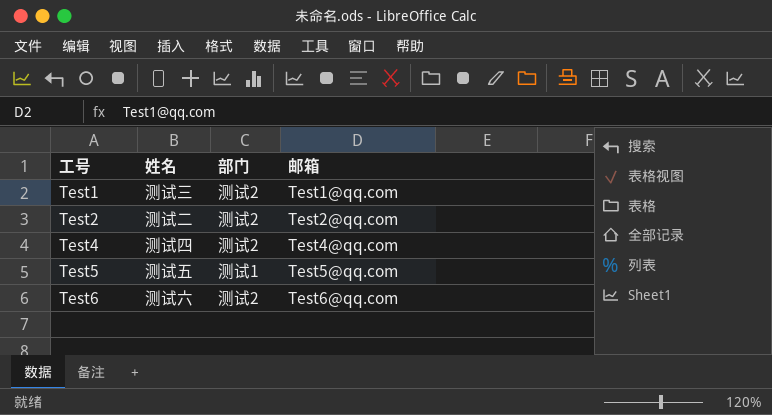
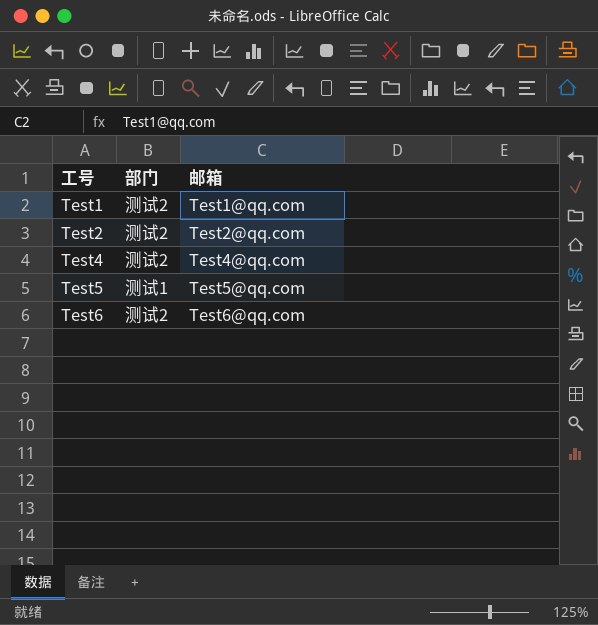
column 姓名 | position: 2 -> none

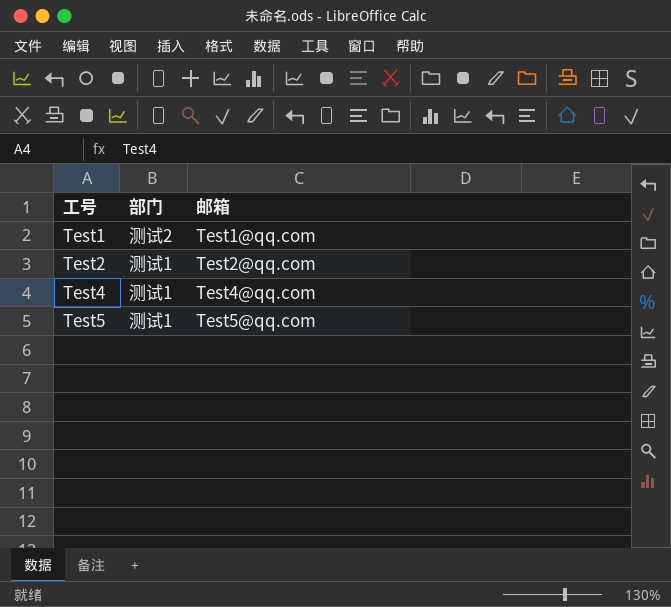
row Test6: 测试2 | Test6@qq.com -> none
Test2 | 部门: 测试2 -> 测试1
Test4 | 部门: 测试2 -> 测试1

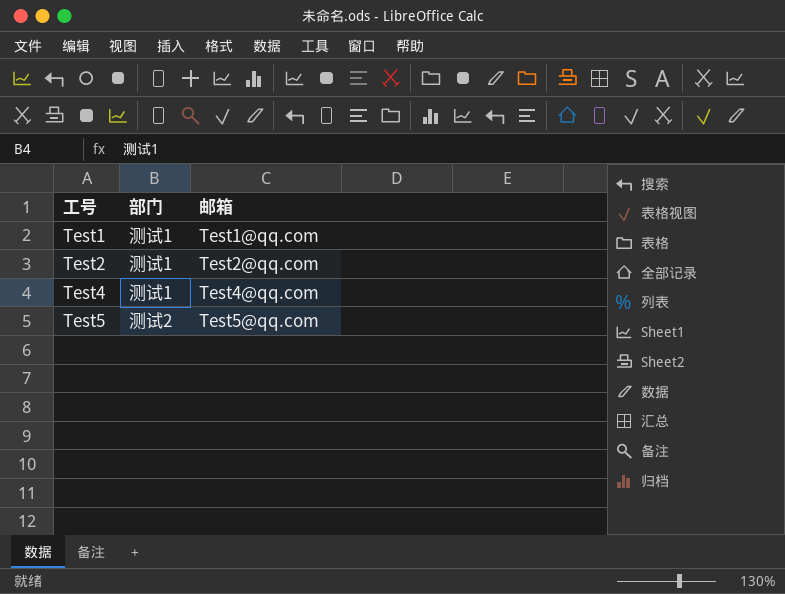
Test1 | 部门: 测试2 -> 测试1
Test5 | 部门: 测试1 -> 测试2

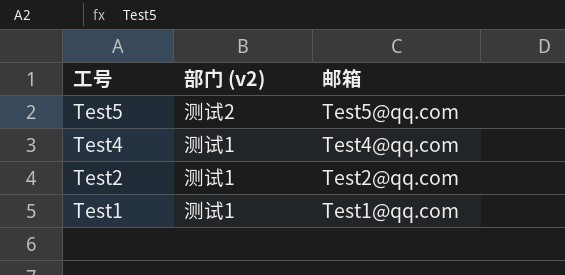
row order: 工号 ascending -> 工号 descending
column name: 部门 -> 部门 (v2)

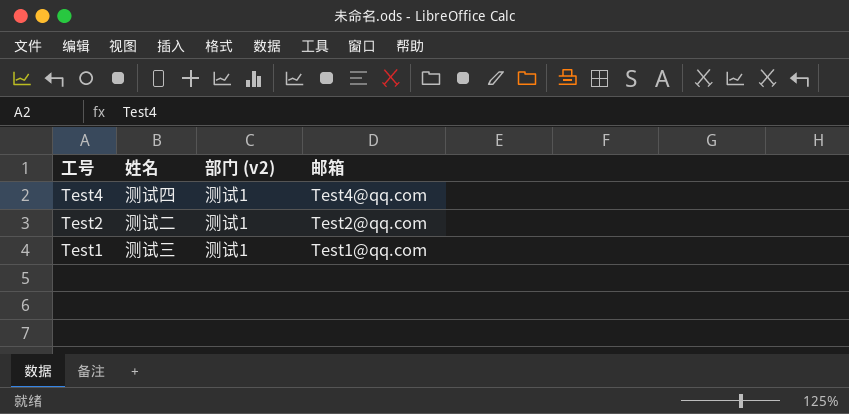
column 姓名 | position: none -> 2
row Test5: 测试2 | Test5@qq.com -> none

